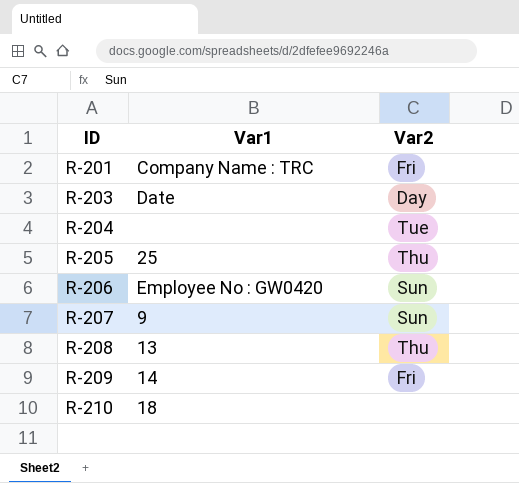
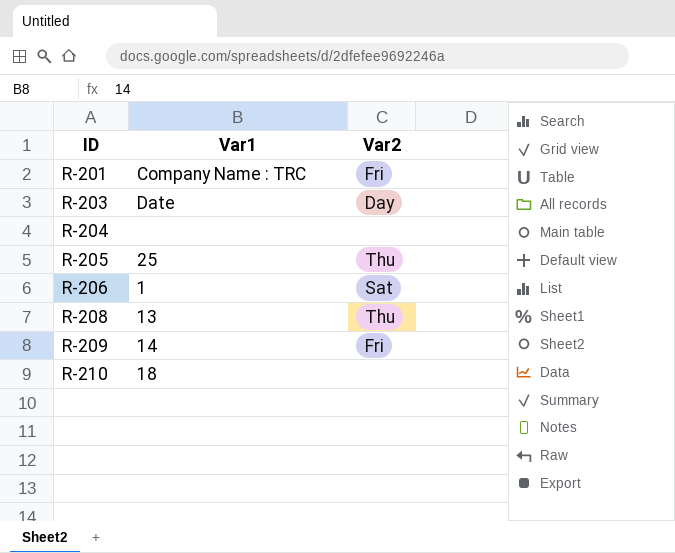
row R-207: 9 | Sun -> none
R-204 | Var2: Tue -> none
R-206 | Var1: Employee No : GW0420 -> 1
R-206 | Var2: Sun -> Sat

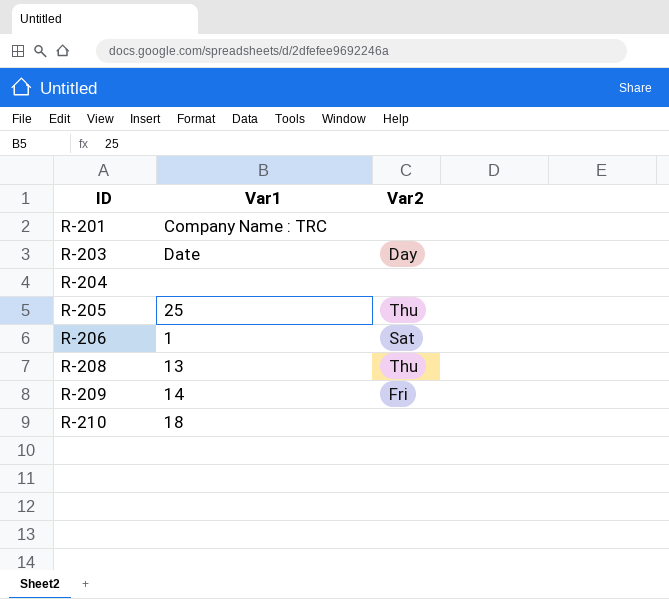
R-201 | Var2: Fri -> none

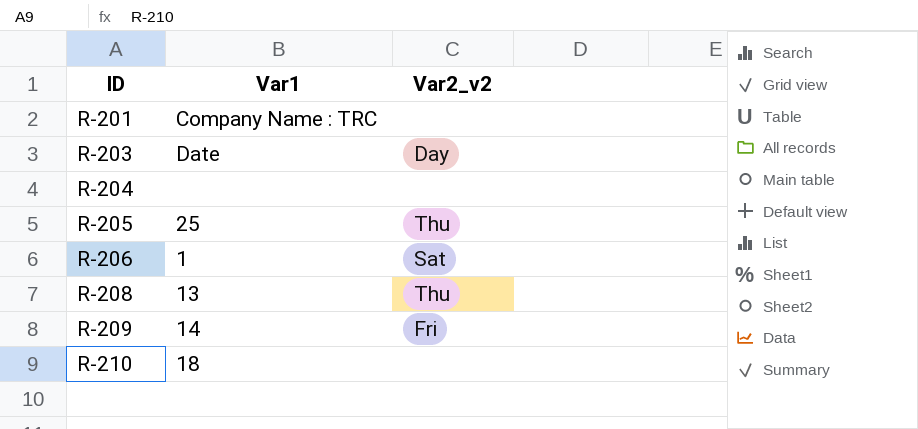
column name: Var2 -> Var2_v2

